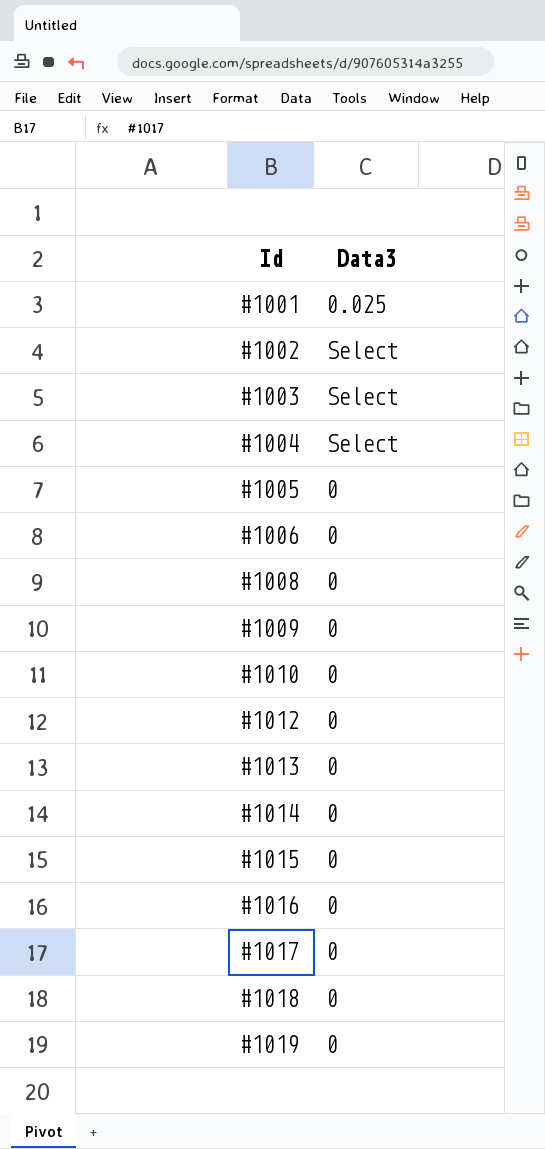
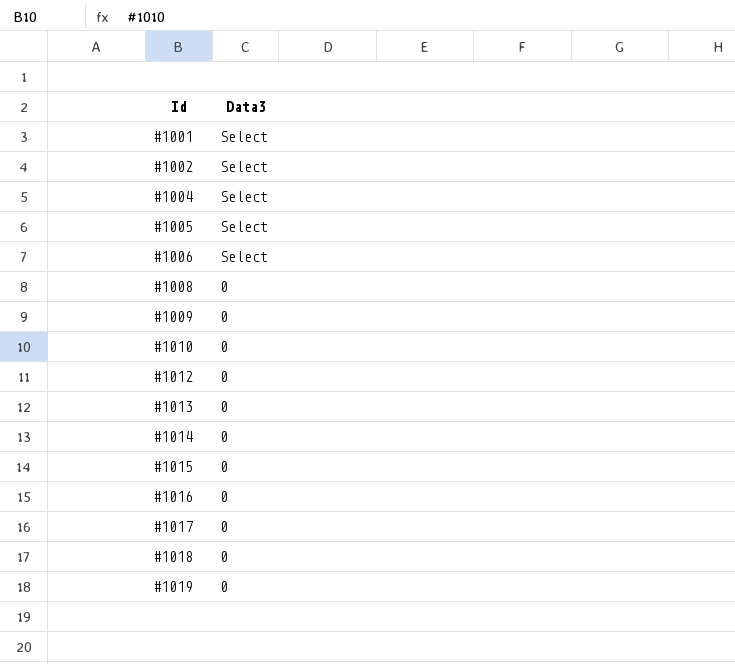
row #1003: Select -> none
#1001 | Data3: 0.025 -> Select
#1005 | Data3: 0 -> Select
#1006 | Data3: 0 -> Select

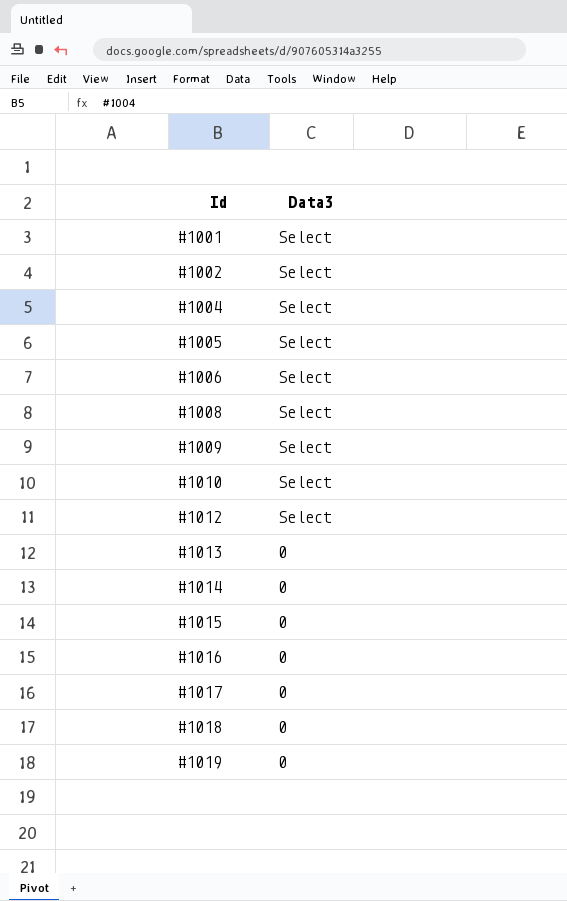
#1008 | Data3: 0 -> Select
#1009 | Data3: 0 -> Select
#1010 | Data3: 0 -> Select
#1012 | Data3: 0 -> Select

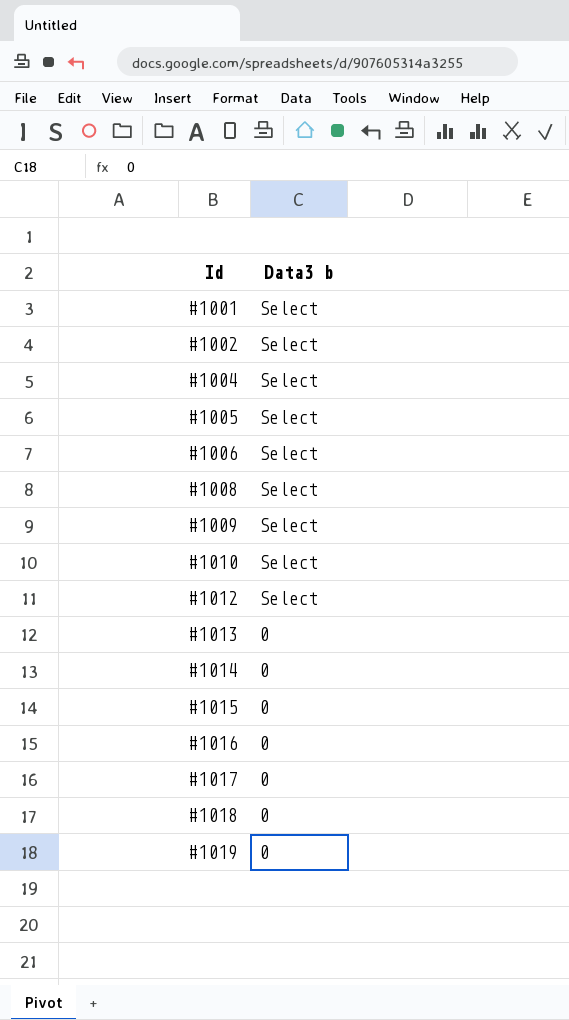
column name: Data3 -> Data3 b

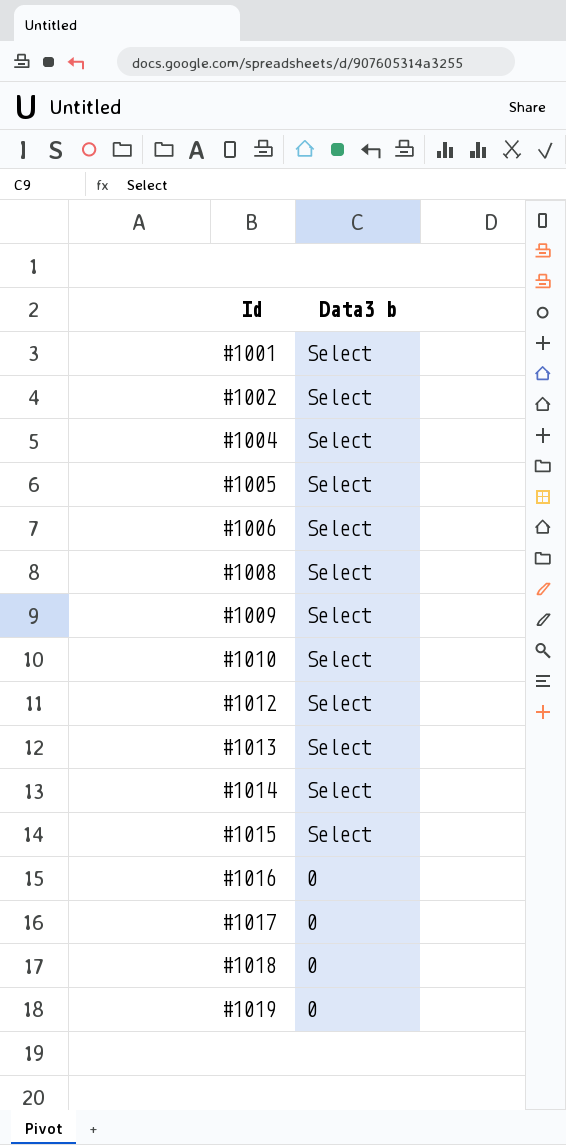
#1013 | Data3 b: 0 -> Select
#1014 | Data3 b: 0 -> Select
#1015 | Data3 b: 0 -> Select

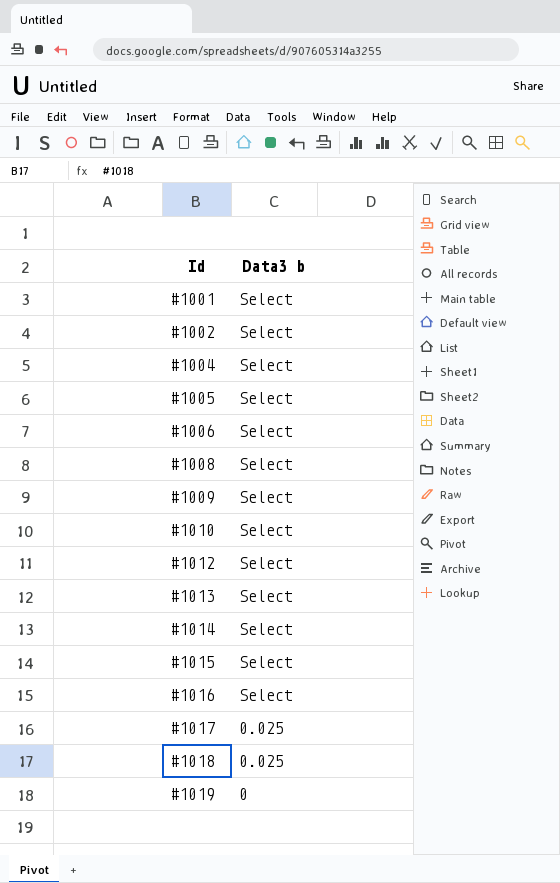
#1016 | Data3 b: 0 -> Select
#1017 | Data3 b: 0 -> 0.025
#1018 | Data3 b: 0 -> 0.025

